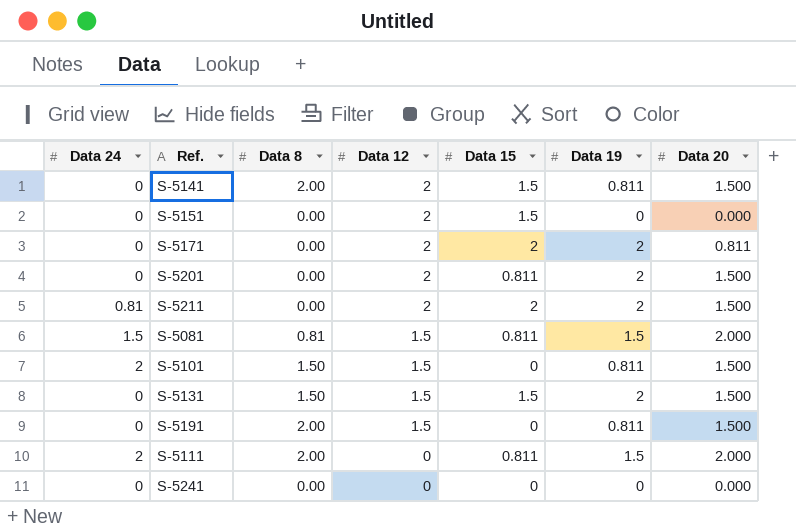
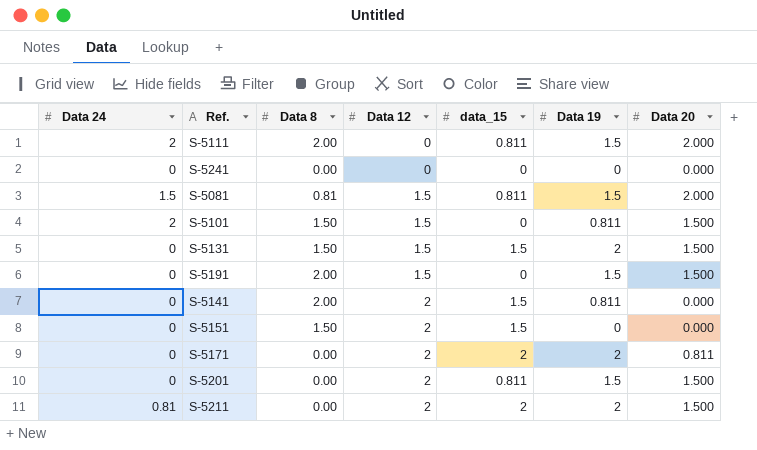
row order: Data 12 descending -> Data 12 ascending
column name: Data 15 -> data_15
S-5191 | Data 19: 0.811 -> 1.5
S-5141 | Data 20: 1.500 -> 0.000
S-5151 | Data 8: 0.00 -> 1.50
S-5201 | Data 19: 2 -> 1.5

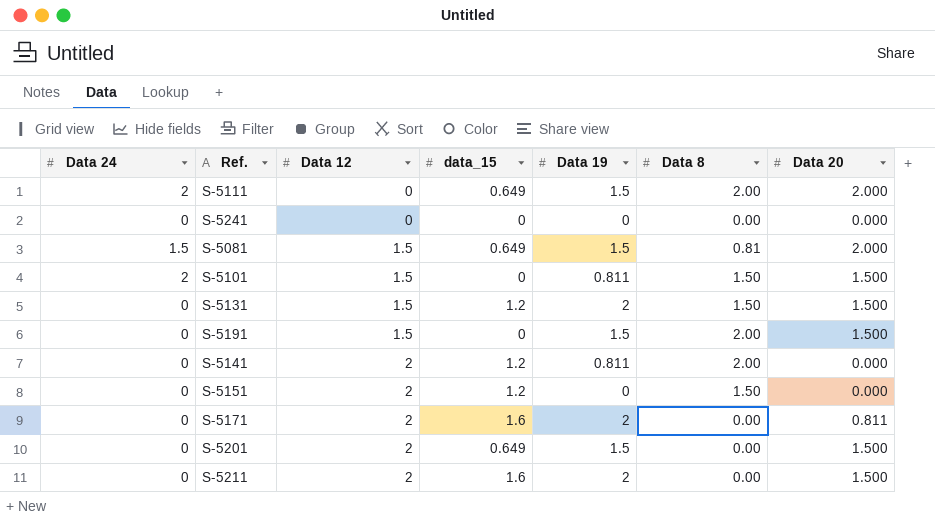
column Data 8 | position: 3 -> 6
S-5111 | data_15: 0.811 -> 0.649
S-5081 | data_15: 0.811 -> 0.649
S-5131 | data_15: 1.5 -> 1.2
S-5141 | data_15: 1.5 -> 1.2
S-5151 | data_15: 1.5 -> 1.2
S-5171 | data_15: 2 -> 1.6
S-5201 | data_15: 0.811 -> 0.649
S-5211 | Data 24: 0.81 -> 0
S-5211 | data_15: 2 -> 1.6

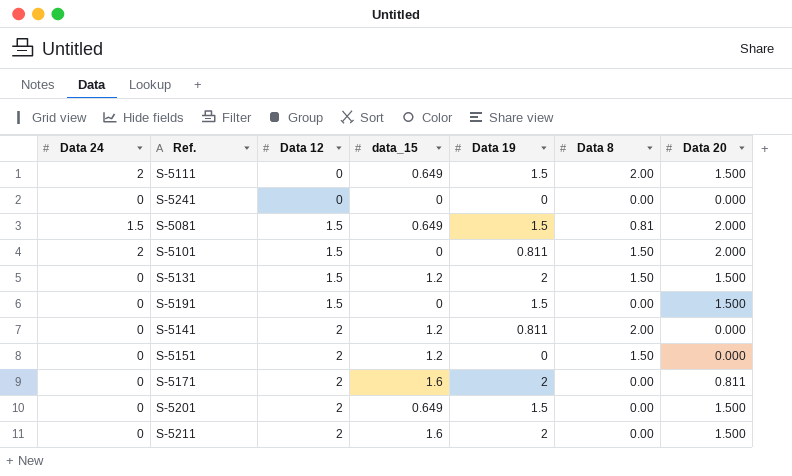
S-5111 | Data 20: 2.000 -> 1.500
S-5101 | Data 20: 1.500 -> 2.000
S-5191 | Data 8: 2.00 -> 0.00

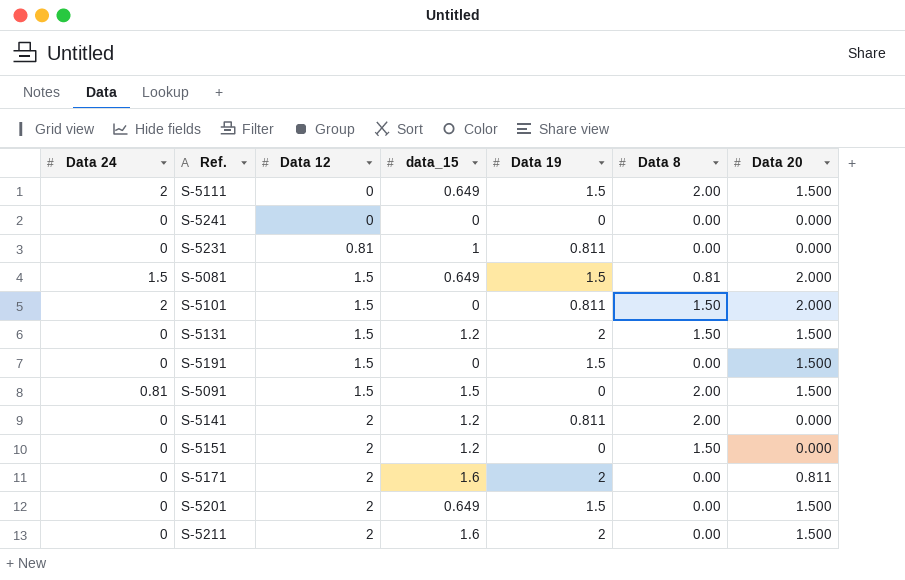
row S-5231: none -> 0 | 0.81 | 1 | 0.811 | 0.00 | 0.000
row S-5091: none -> 0.81 | 1.5 | 1.5 | 0 | 2.00 | 1.500

